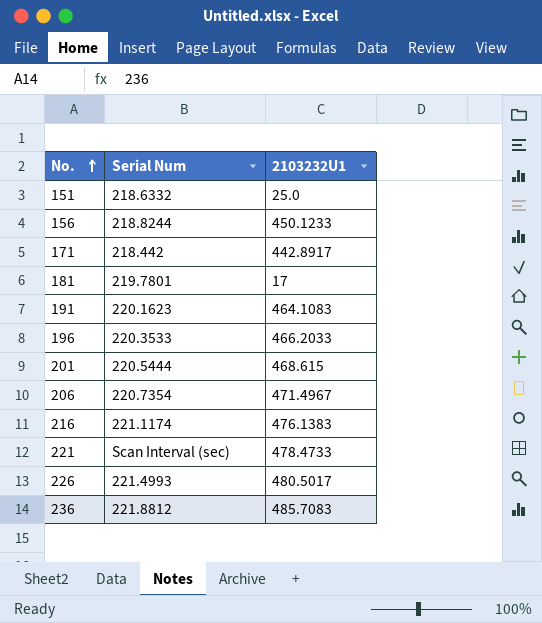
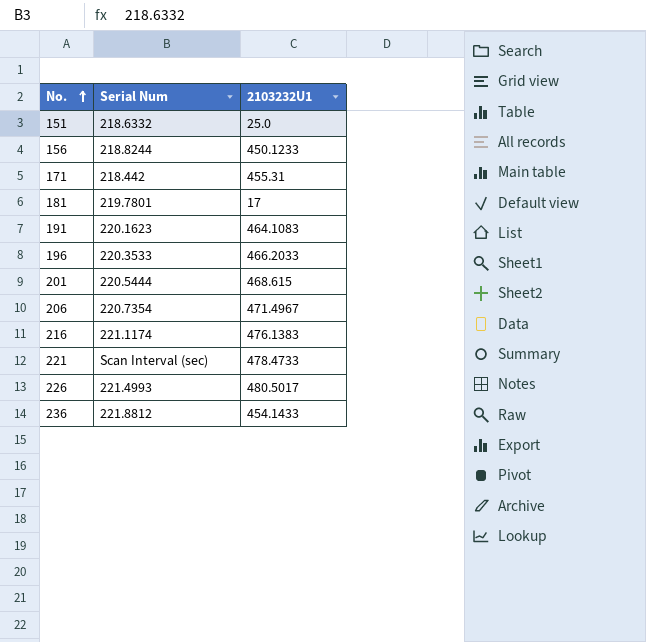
171 | 2103232U1: 442.8917 -> 455.31
236 | 2103232U1: 485.7083 -> 454.1433

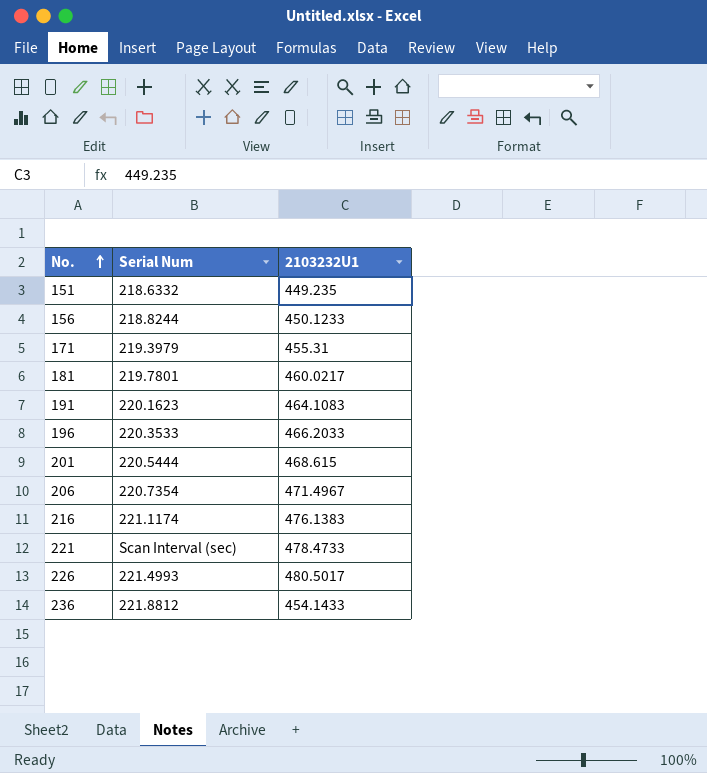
151 | 2103232U1: 25.0 -> 449.235
171 | Serial Num: 218.442 -> 219.3979
181 | 2103232U1: 17 -> 460.0217

